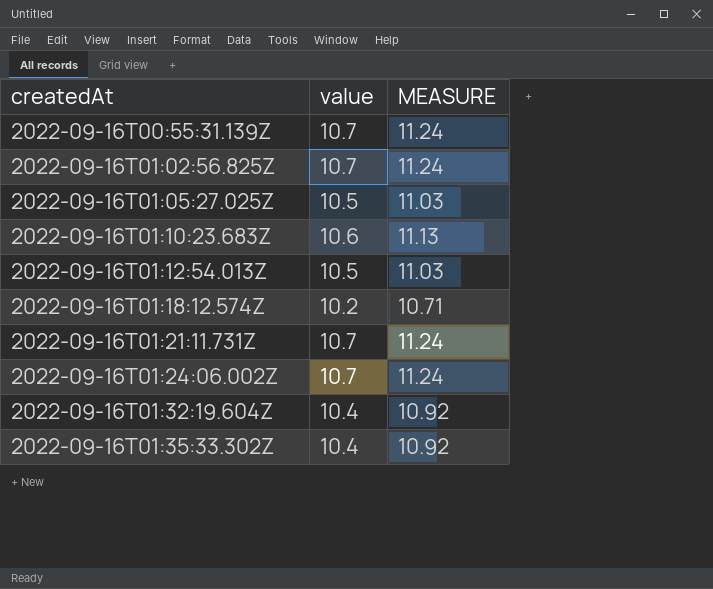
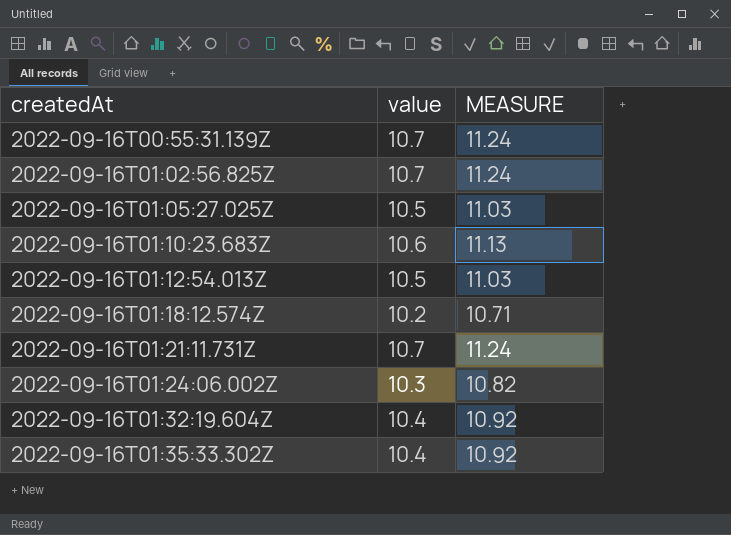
2022-09-16T01:24:06.002Z | value: 10.7 -> 10.3
2022-09-16T01:24:06.002Z | MEASURE: 11.24 -> 10.82

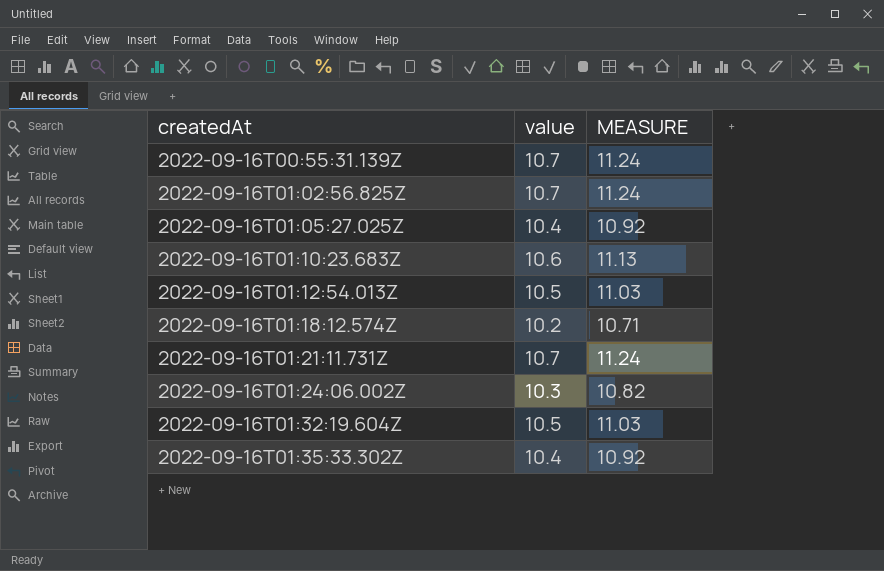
2022-09-16T01:05:27.025Z | value: 10.5 -> 10.4
2022-09-16T01:05:27.025Z | MEASURE: 11.03 -> 10.92
2022-09-16T01:32:19.604Z | value: 10.4 -> 10.5
2022-09-16T01:32:19.604Z | MEASURE: 10.92 -> 11.03

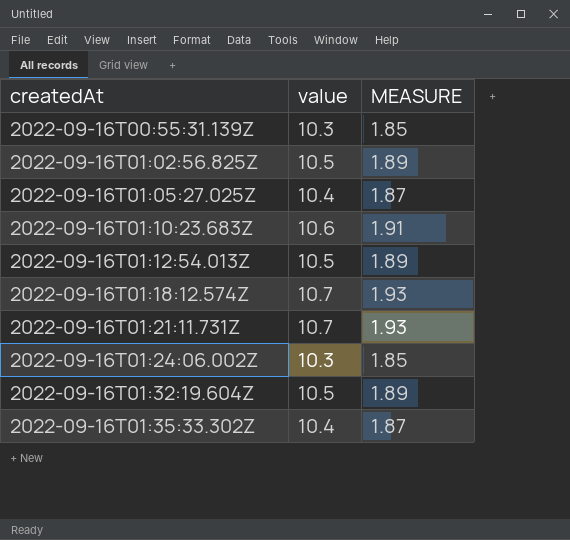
column MEASURE | formula: [value] * 1.05 -> [value] * 0.18
2022-09-16T00:55:31.139Z | value: 10.7 -> 10.3
2022-09-16T01:02:56.825Z | value: 10.7 -> 10.5
2022-09-16T01:18:12.574Z | value: 10.2 -> 10.7

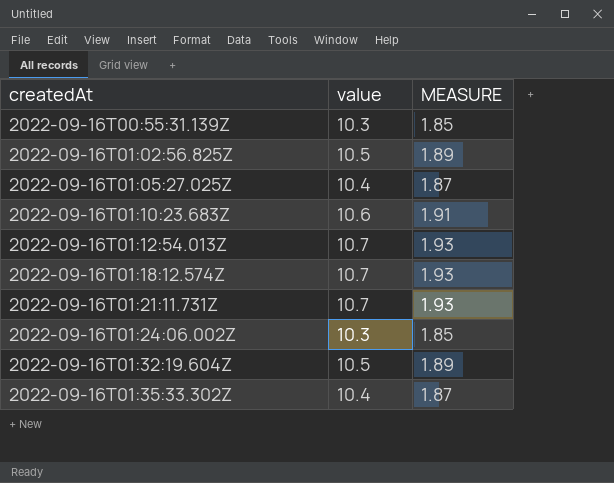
2022-09-16T01:12:54.013Z | value: 10.5 -> 10.7
2022-09-16T01:12:54.013Z | MEASURE: 1.89 -> 1.93

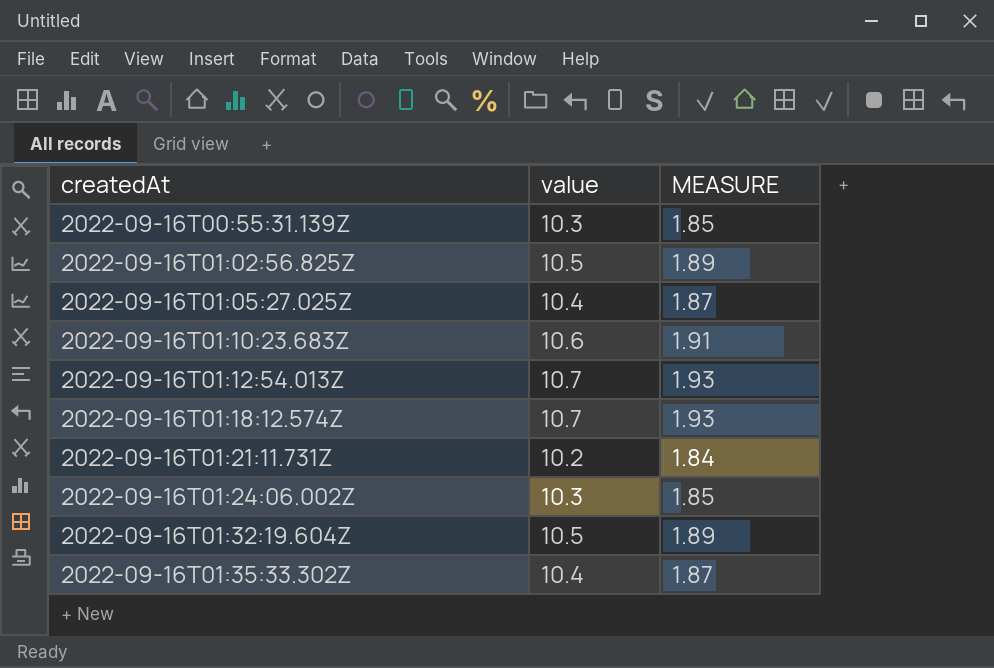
2022-09-16T01:21:11.731Z | value: 10.7 -> 10.2
2022-09-16T01:21:11.731Z | MEASURE: 1.93 -> 1.84

